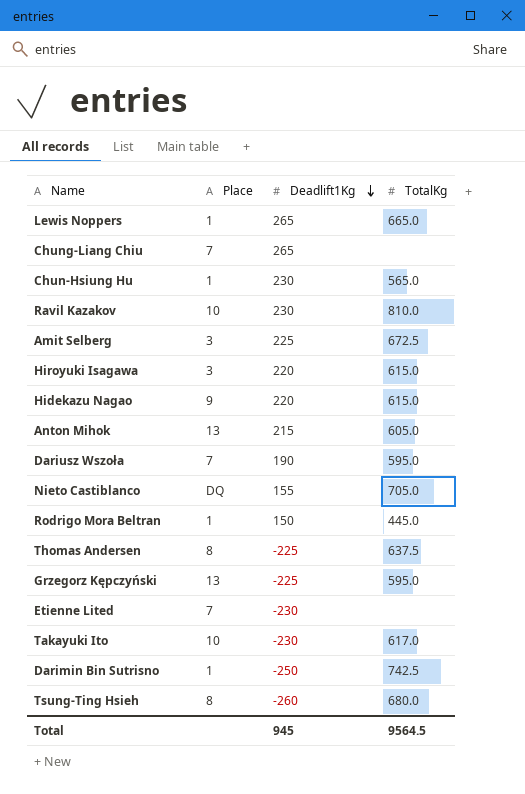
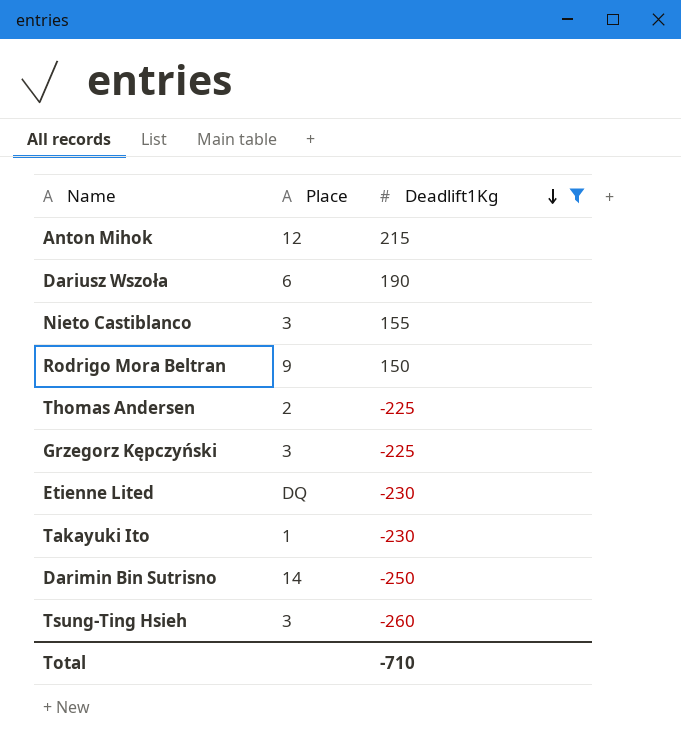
filter: none -> Deadlift1Kg <= 215
column TotalKg | position: 4 -> none
Anton Mihok | Place: 13 -> 12
Dariusz Wszoła | Place: 7 -> 6
Nieto Castiblanco | Place: DQ -> 3
Rodrigo Mora Beltran | Place: 1 -> 9
Thomas Andersen | Place: 8 -> 2
Grzegorz Kępczyński | Place: 13 -> 3
Etienne Lited | Place: 7 -> DQ
Takayuki Ito | Place: 10 -> 1
Darimin Bin Sutrisno | Place: 1 -> 14
Tsung-Ting Hsieh | Place: 8 -> 3
Total | Deadlift1Kg: 945 -> -710

